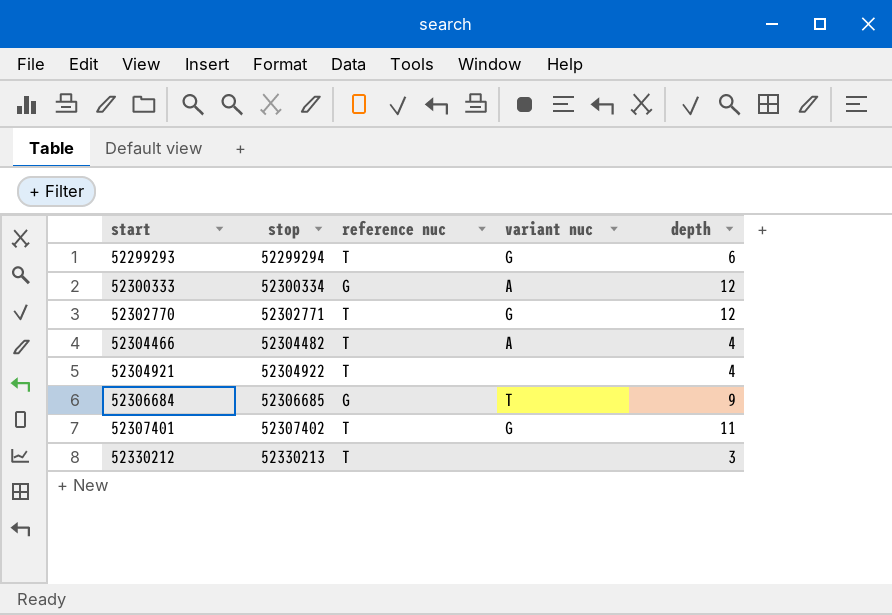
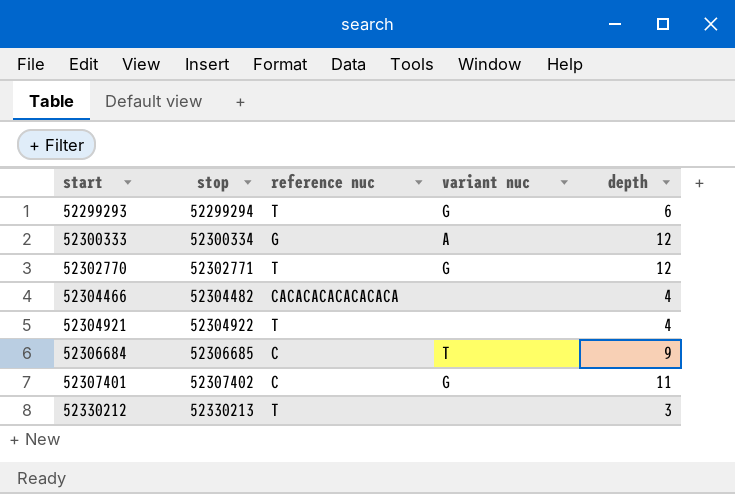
52304466 | reference nuc: T -> CACACACACACACACA
52304466 | variant nuc: A -> none
52306684 | reference nuc: G -> C
52307401 | reference nuc: T -> C

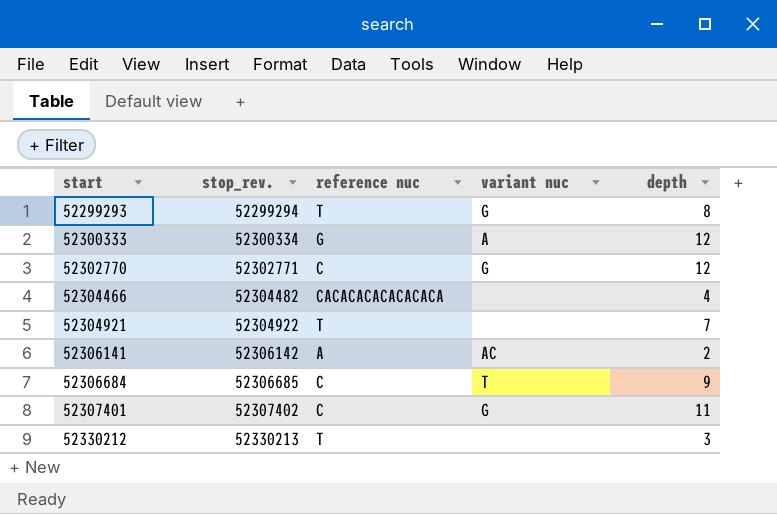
column name: stop -> stop_rev.
52299293 | depth: 6 -> 8
52302770 | reference nuc: T -> C
52304921 | depth: 4 -> 7
row 52306141: none -> 52306142 | A | AC | 2

